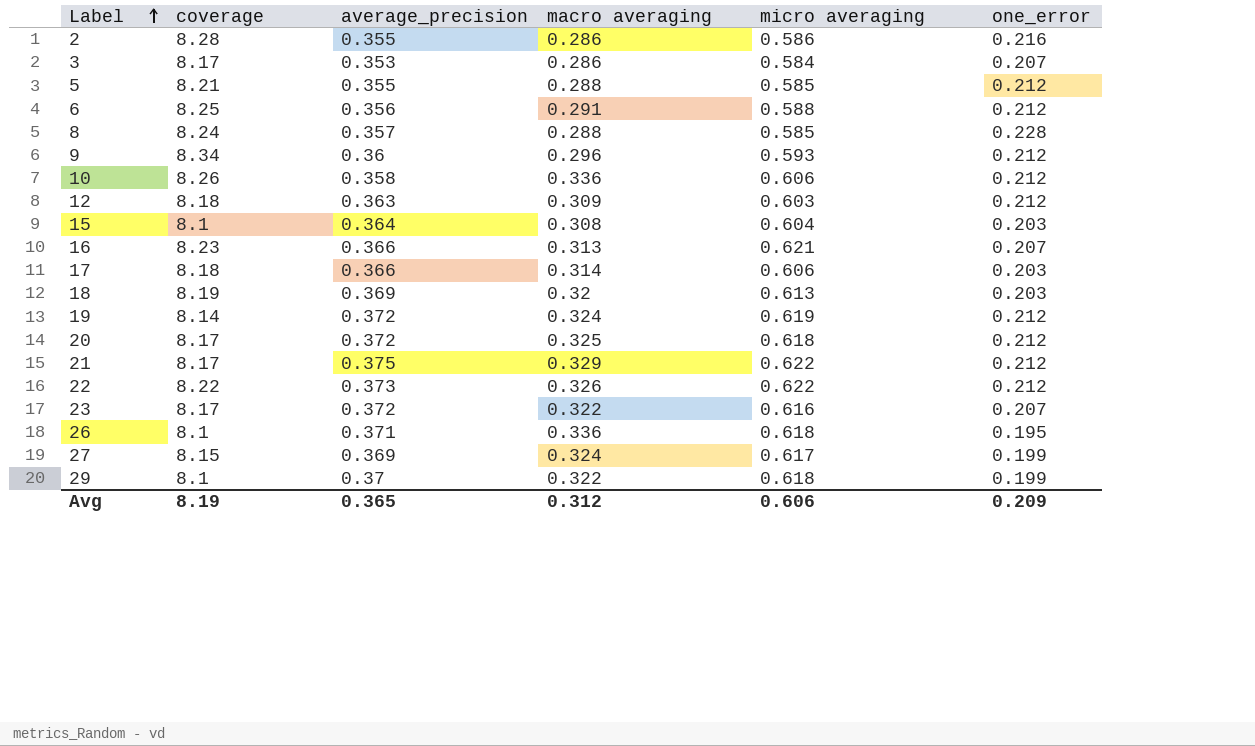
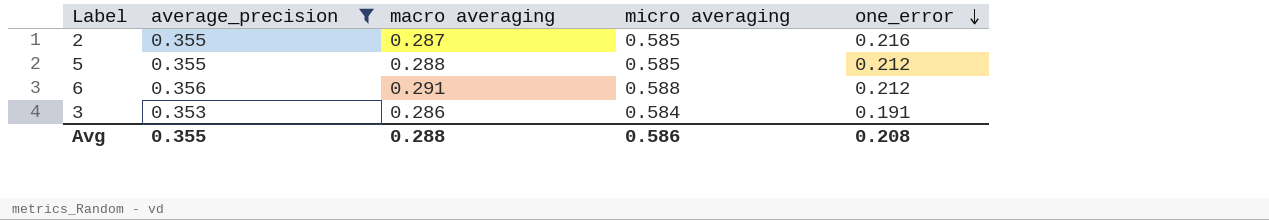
filter: none -> average_precision <= 0.356
row order: Label ascending -> one_error descending
column coverage | position: 2 -> none
2 | macro averaging: 0.286 -> 0.287
2 | micro averaging: 0.586 -> 0.585
3 | one_error: 0.207 -> 0.191
Avg | average_precision: 0.365 -> 0.355
Avg | macro averaging: 0.312 -> 0.288
Avg | micro averaging: 0.606 -> 0.586
Avg | one_error: 0.209 -> 0.208

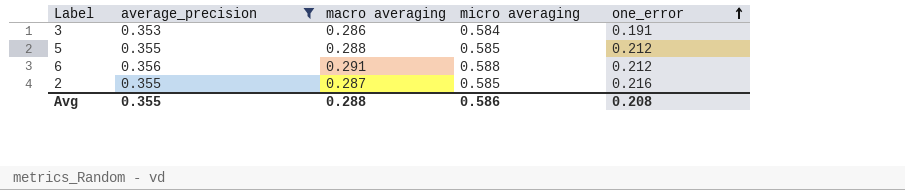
row order: one_error descending -> one_error ascending

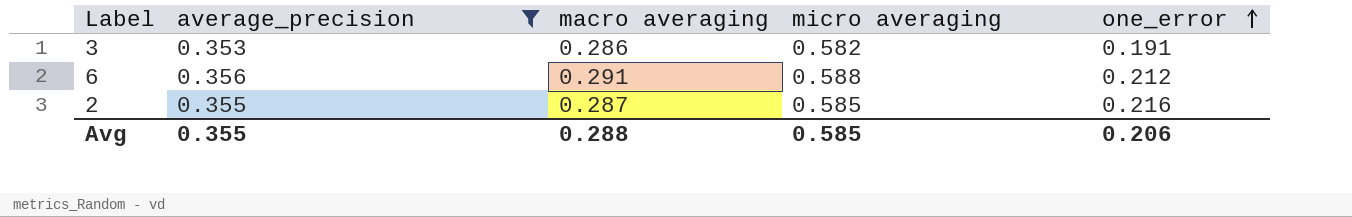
row 5: 0.355 | 0.288 | 0.585 | 0.212 -> none
3 | micro averaging: 0.584 -> 0.582
Avg | micro averaging: 0.586 -> 0.585
Avg | one_error: 0.208 -> 0.206

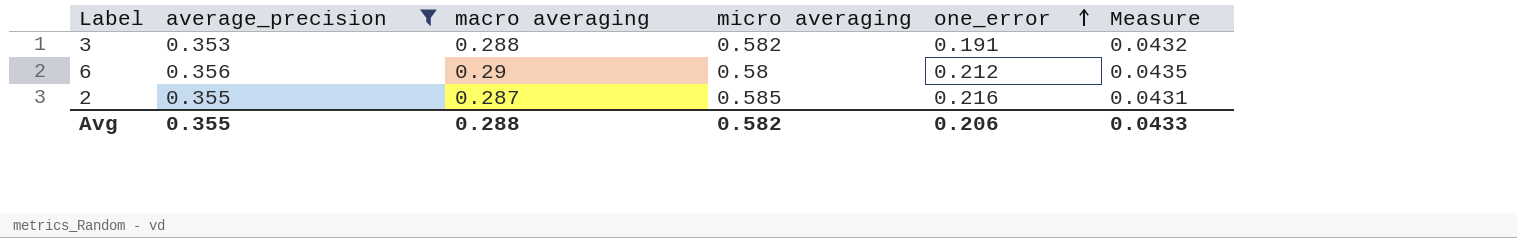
column Measure | formula: none -> [macro averaging] * 0.15
3 | macro averaging: 0.286 -> 0.288
6 | macro averaging: 0.291 -> 0.29
6 | micro averaging: 0.588 -> 0.58
Avg | micro averaging: 0.585 -> 0.582

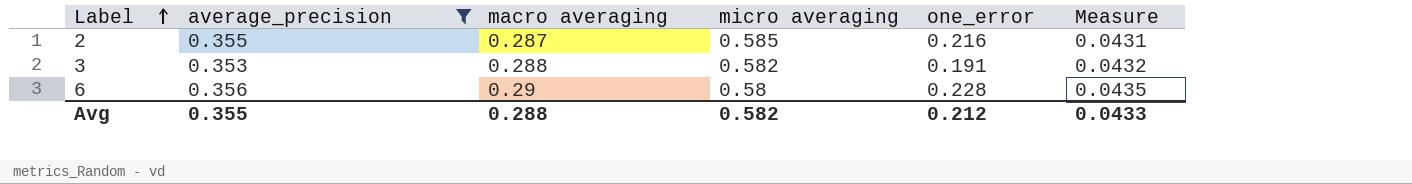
row order: one_error ascending -> Label ascending
6 | one_error: 0.212 -> 0.228
Avg | one_error: 0.206 -> 0.212

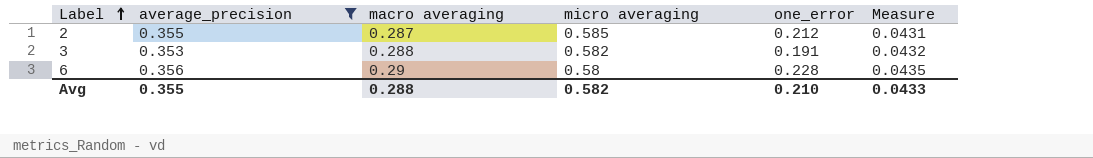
2 | one_error: 0.216 -> 0.212
Avg | one_error: 0.212 -> 0.210

